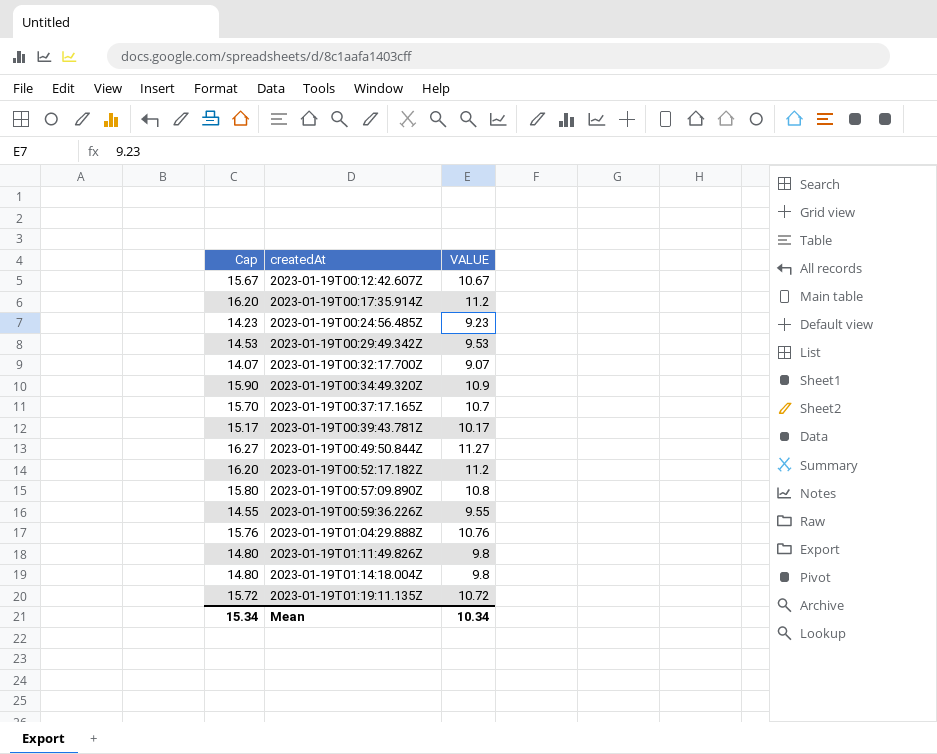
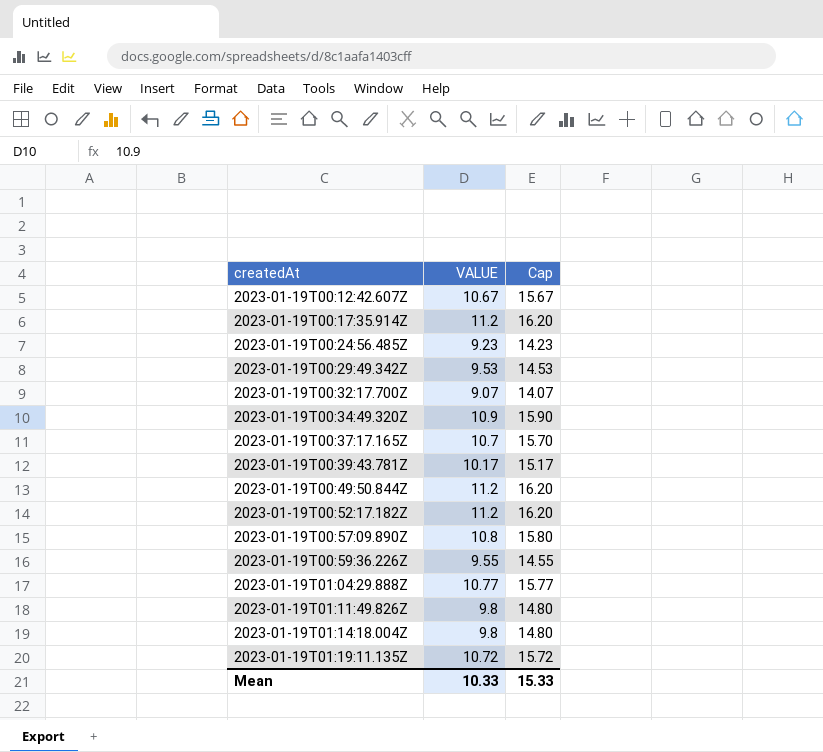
column Cap | position: 1 -> 3
2023-01-19T00:49:50.844Z | VALUE: 11.27 -> 11.2
2023-01-19T00:49:50.844Z | Cap: 16.27 -> 16.20
2023-01-19T01:04:29.888Z | VALUE: 10.76 -> 10.77
2023-01-19T01:04:29.888Z | Cap: 15.76 -> 15.77
Mean | VALUE: 10.34 -> 10.33
Mean | Cap: 15.34 -> 15.33

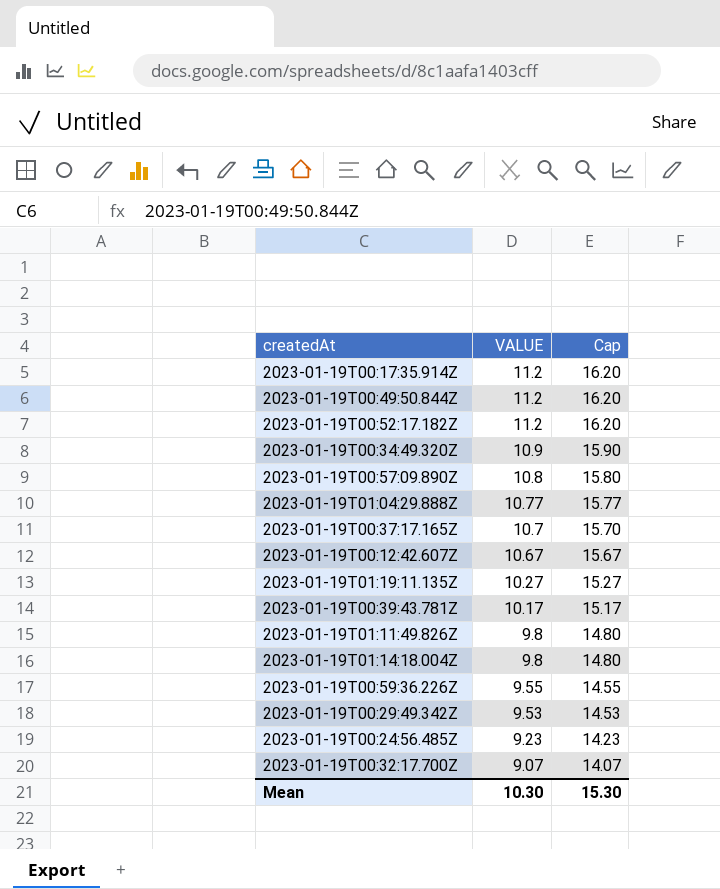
row order: createdAt ascending -> VALUE descending
2023-01-19T01:19:11.135Z | VALUE: 10.72 -> 10.27
2023-01-19T01:19:11.135Z | Cap: 15.72 -> 15.27
Mean | VALUE: 10.33 -> 10.30
Mean | Cap: 15.33 -> 15.30

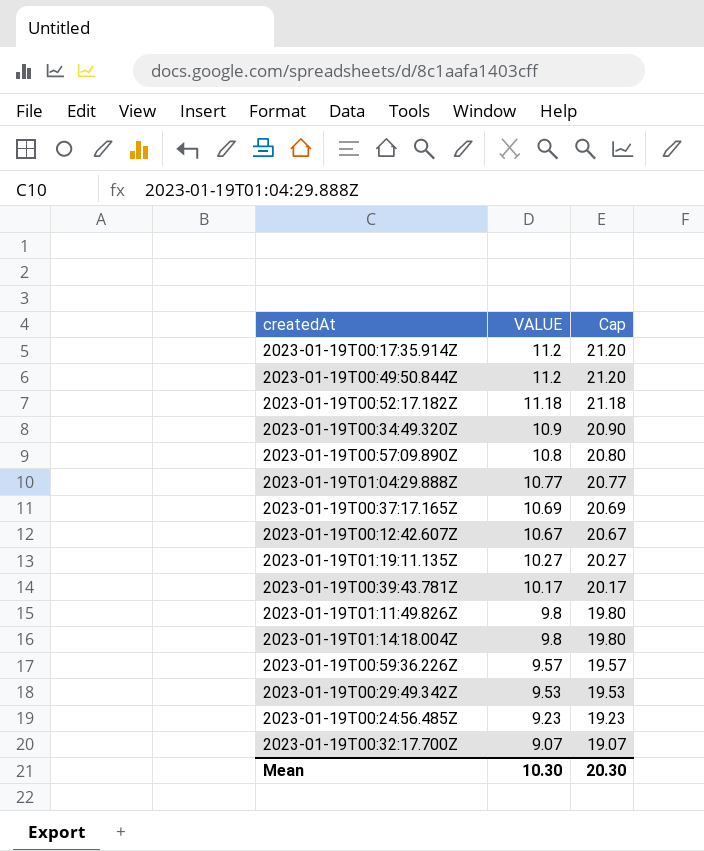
column Cap | formula: [VALUE] + 5 -> [VALUE] + 10
2023-01-19T00:52:17.182Z | VALUE: 11.2 -> 11.18
2023-01-19T00:37:17.165Z | VALUE: 10.7 -> 10.69
2023-01-19T00:59:36.226Z | VALUE: 9.55 -> 9.57
Mean | Cap: 15.30 -> 20.30

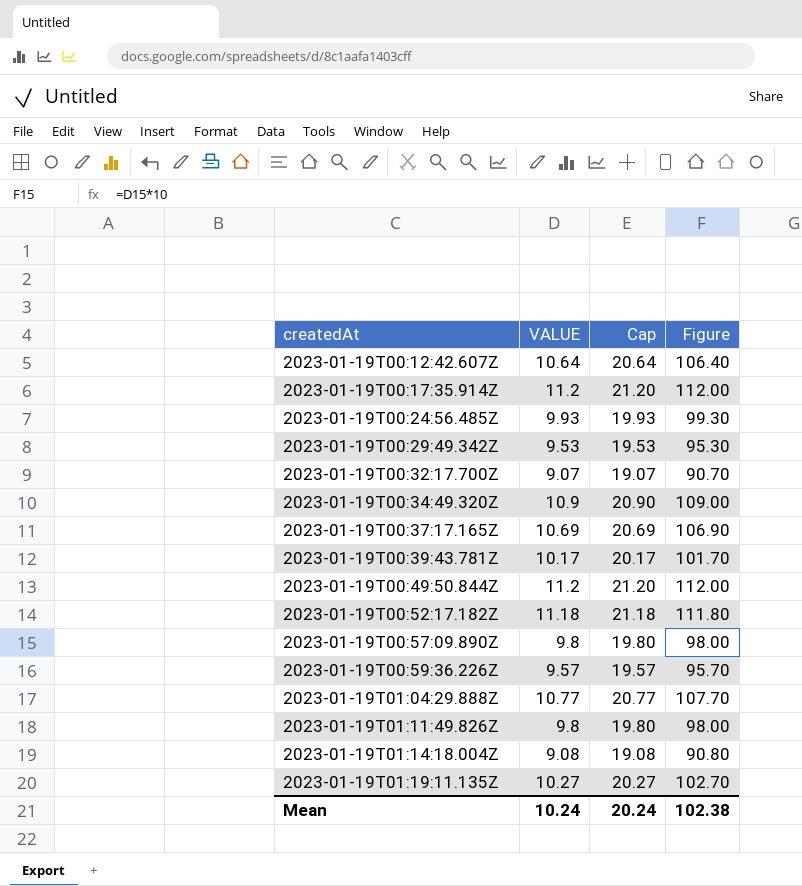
row order: VALUE descending -> createdAt ascending
column Figure | formula: none -> [VALUE] * 10
2023-01-19T00:12:42.607Z | VALUE: 10.67 -> 10.64
2023-01-19T00:12:42.607Z | Cap: 20.67 -> 20.64
2023-01-19T00:24:56.485Z | VALUE: 9.23 -> 9.93
2023-01-19T00:24:56.485Z | Cap: 19.23 -> 19.93
2023-01-19T00:57:09.890Z | VALUE: 10.8 -> 9.8
2023-01-19T00:57:09.890Z | Cap: 20.80 -> 19.80
2023-01-19T01:14:18.004Z | VALUE: 9.8 -> 9.08
2023-01-19T01:14:18.004Z | Cap: 19.80 -> 19.08
Mean | VALUE: 10.30 -> 10.24
Mean | Cap: 20.30 -> 20.24

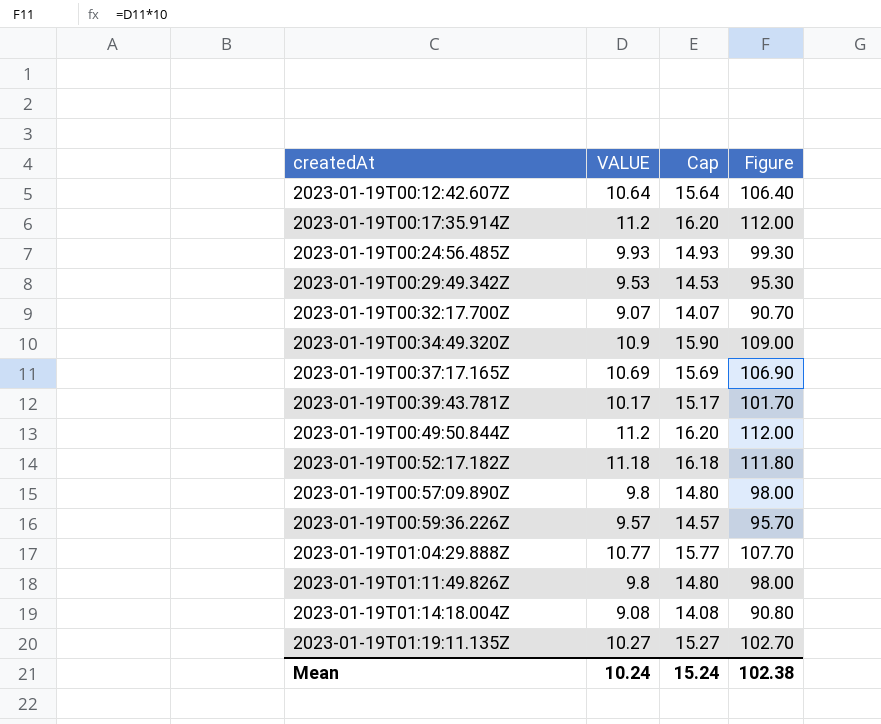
column Cap | formula: [VALUE] + 10 -> [VALUE] + 5
Mean | Cap: 20.24 -> 15.24

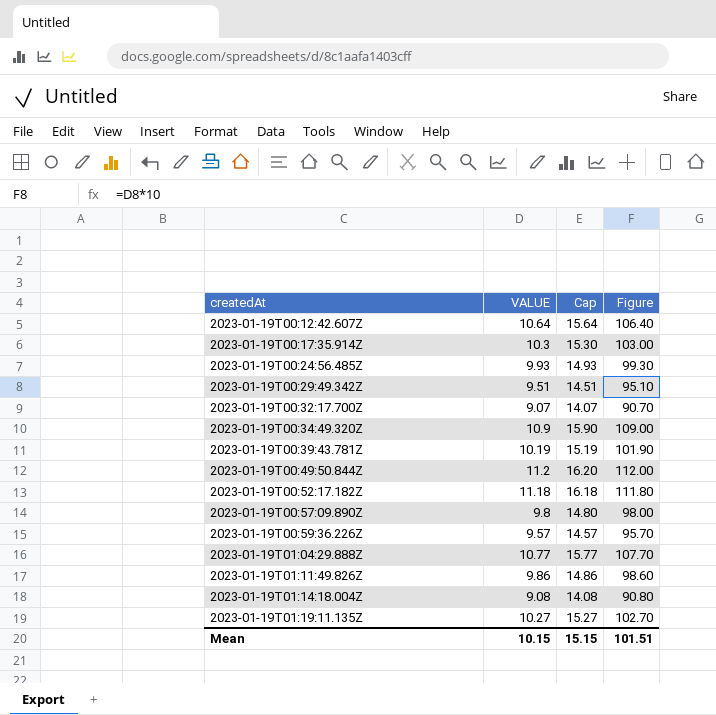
row 2023-01-19T00:37:17.165Z: 10.69 | 15.69 | 106.90 -> none
2023-01-19T00:17:35.914Z | VALUE: 11.2 -> 10.3
2023-01-19T00:17:35.914Z | Cap: 16.20 -> 15.30
2023-01-19T00:17:35.914Z | Figure: 112.00 -> 103.00
2023-01-19T00:29:49.342Z | VALUE: 9.53 -> 9.51
2023-01-19T00:29:49.342Z | Cap: 14.53 -> 14.51
2023-01-19T00:29:49.342Z | Figure: 95.30 -> 95.10
2023-01-19T00:39:43.781Z | VALUE: 10.17 -> 10.19
2023-01-19T00:39:43.781Z | Cap: 15.17 -> 15.19
2023-01-19T00:39:43.781Z | Figure: 101.70 -> 101.90
2023-01-19T01:11:49.826Z | VALUE: 9.8 -> 9.86
2023-01-19T01:11:49.826Z | Cap: 14.80 -> 14.86
2023-01-19T01:11:49.826Z | Figure: 98.00 -> 98.60
Mean | VALUE: 10.24 -> 10.15
Mean | Cap: 15.24 -> 15.15
Mean | Figure: 102.38 -> 101.51

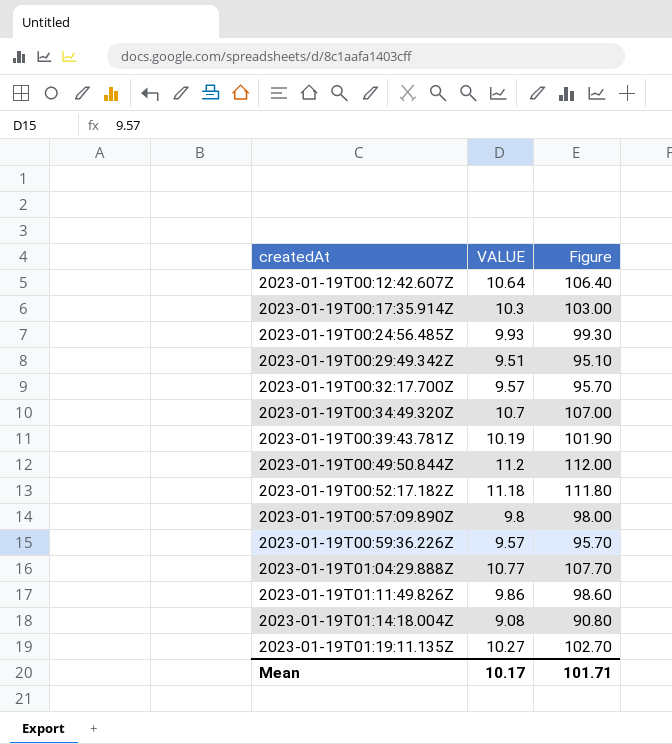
column Cap | formula: [VALUE] + 5 -> none
2023-01-19T00:32:17.700Z | VALUE: 9.07 -> 9.57
2023-01-19T00:32:17.700Z | Figure: 90.70 -> 95.70
2023-01-19T00:34:49.320Z | VALUE: 10.9 -> 10.7
2023-01-19T00:34:49.320Z | Figure: 109.00 -> 107.00
Mean | VALUE: 10.15 -> 10.17
Mean | Figure: 101.51 -> 101.71

